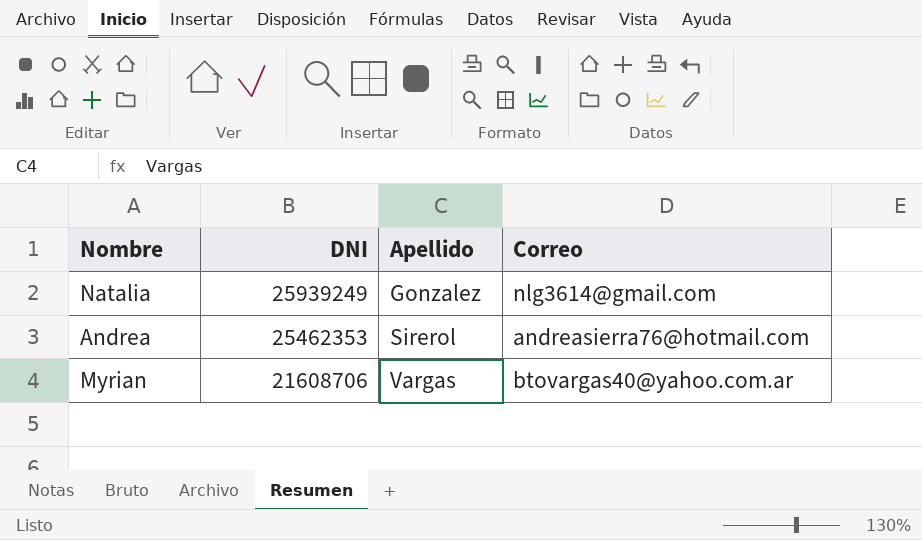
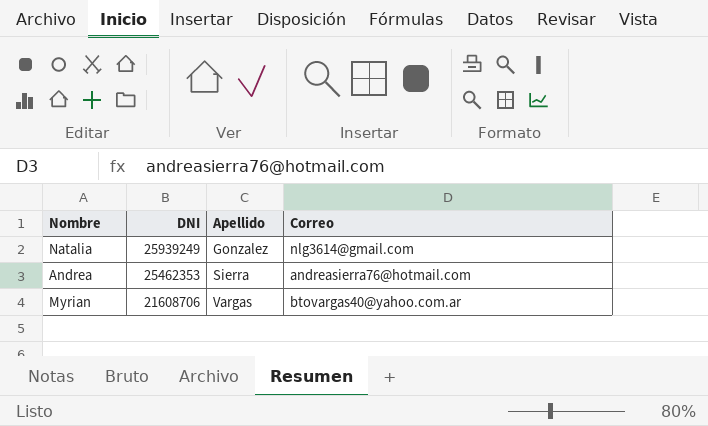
Andrea | Apellido: Sirerol -> Sierra

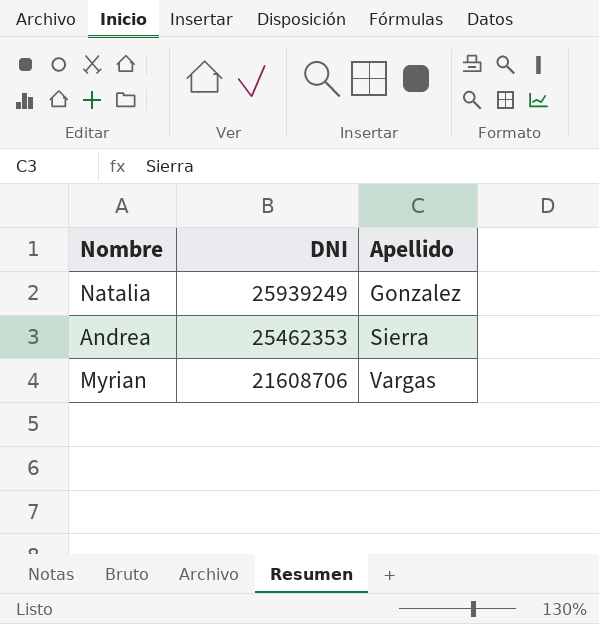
column Correo | position: 4 -> none

